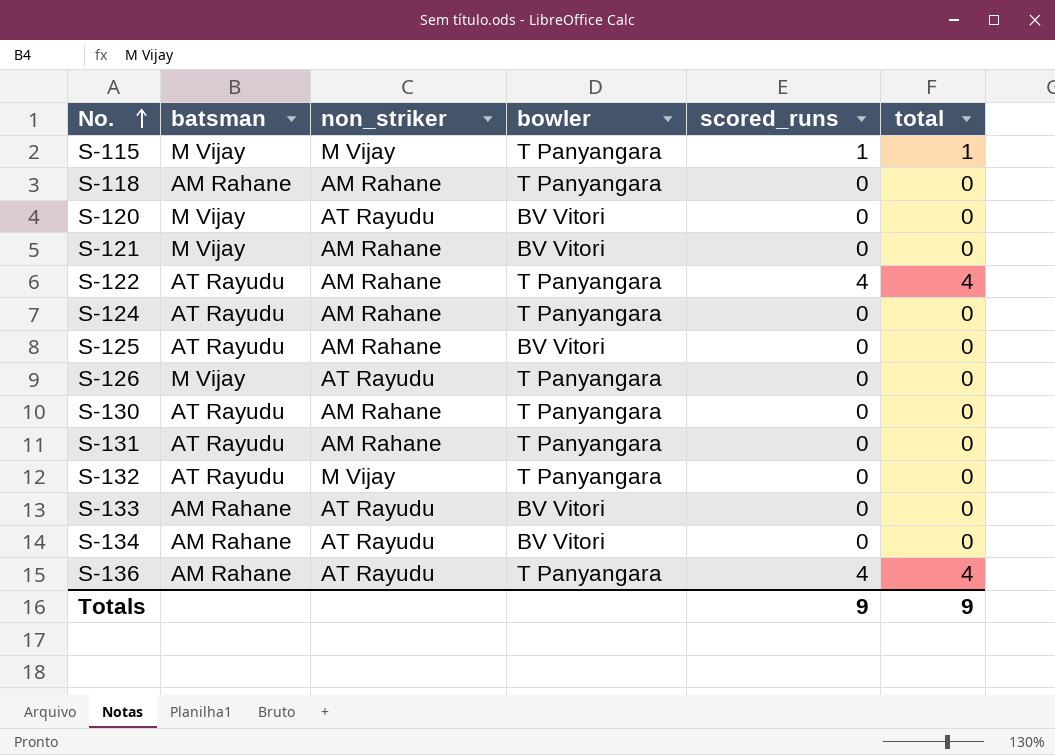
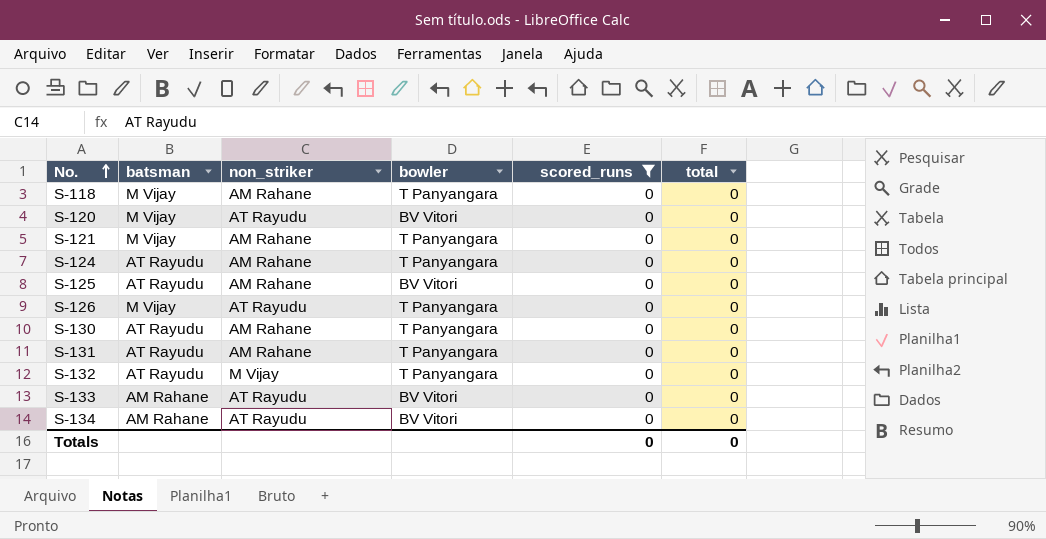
filter: none -> scored_runs = 0
S-118 | batsman: AM Rahane -> M Vijay
S-121 | bowler: BV Vitori -> T Panyangara
Totals | scored_runs: 9 -> 0
Totals | total: 9 -> 0

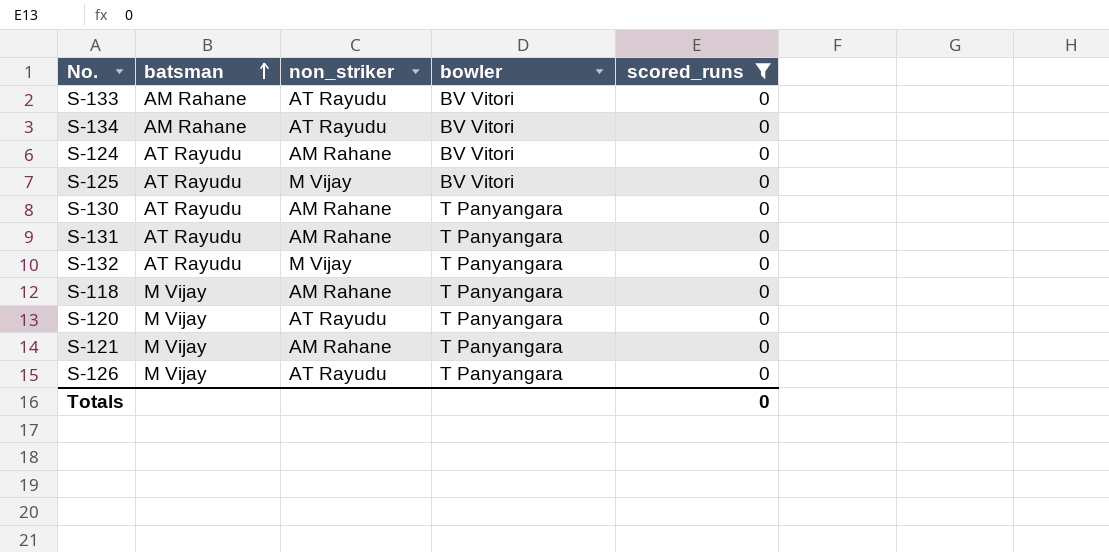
row order: No. ascending -> batsman ascending
column total | position: 6 -> none
S-124 | bowler: T Panyangara -> BV Vitori
S-125 | non_striker: AM Rahane -> M Vijay
S-120 | bowler: BV Vitori -> T Panyangara

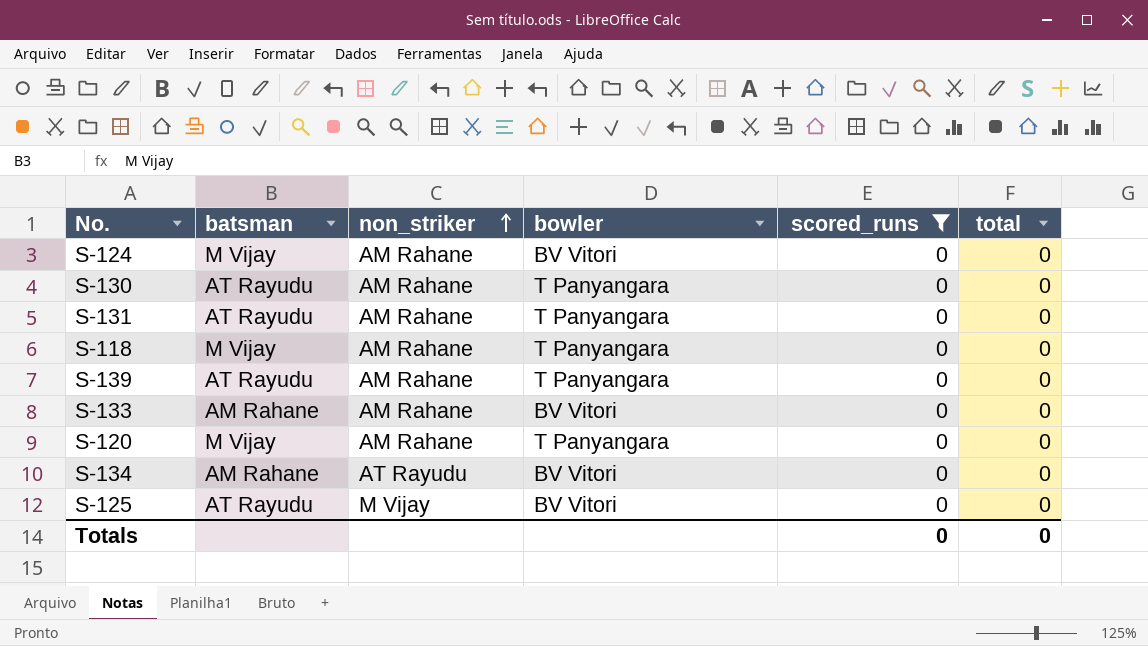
row order: batsman ascending -> non_striker ascending
column total | position: none -> 6
row S-132: AT Rayudu | M Vijay | T Panyangara | 0 -> none
row S-121: M Vijay | AM Rahane | T Panyangara | 0 -> none
row S-126: M Vijay | AT Rayudu | T Panyangara | 0 -> none
S-124 | batsman: AT Rayudu -> M Vijay
row S-139: none -> AT Rayudu | AM Rahane | T Panyangara | 0 | 0
S-133 | non_striker: AT Rayudu -> AM Rahane
S-120 | non_striker: AT Rayudu -> AM Rahane

